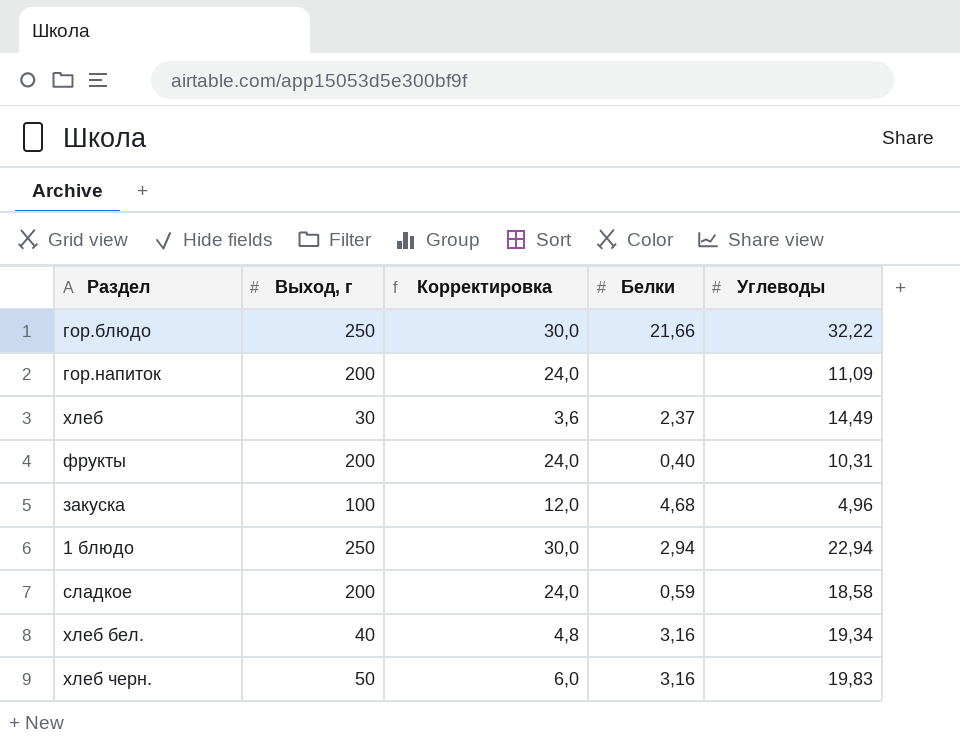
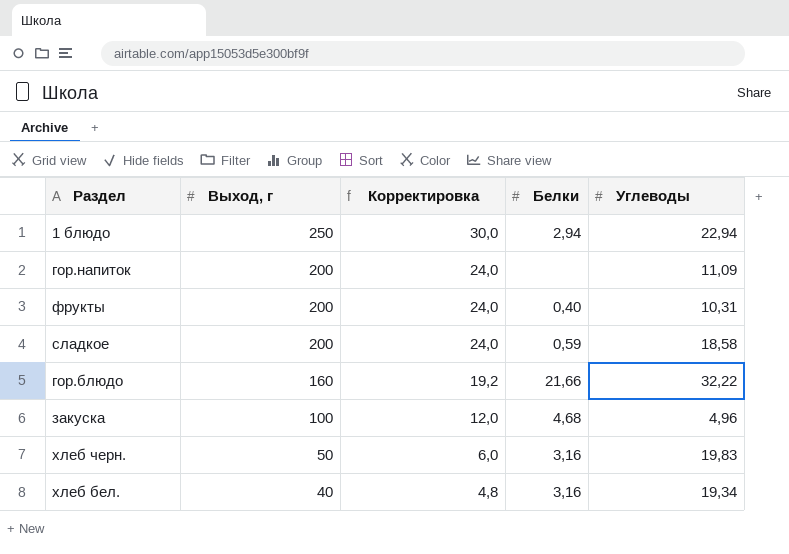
row order: none -> Выход, г descending
row хлеб: 30 | 3,6 | 2,37 | 14,49 -> none
гор.блюдо | Выход, г: 250 -> 160
гор.блюдо | Корректировка: 30,0 -> 19,2

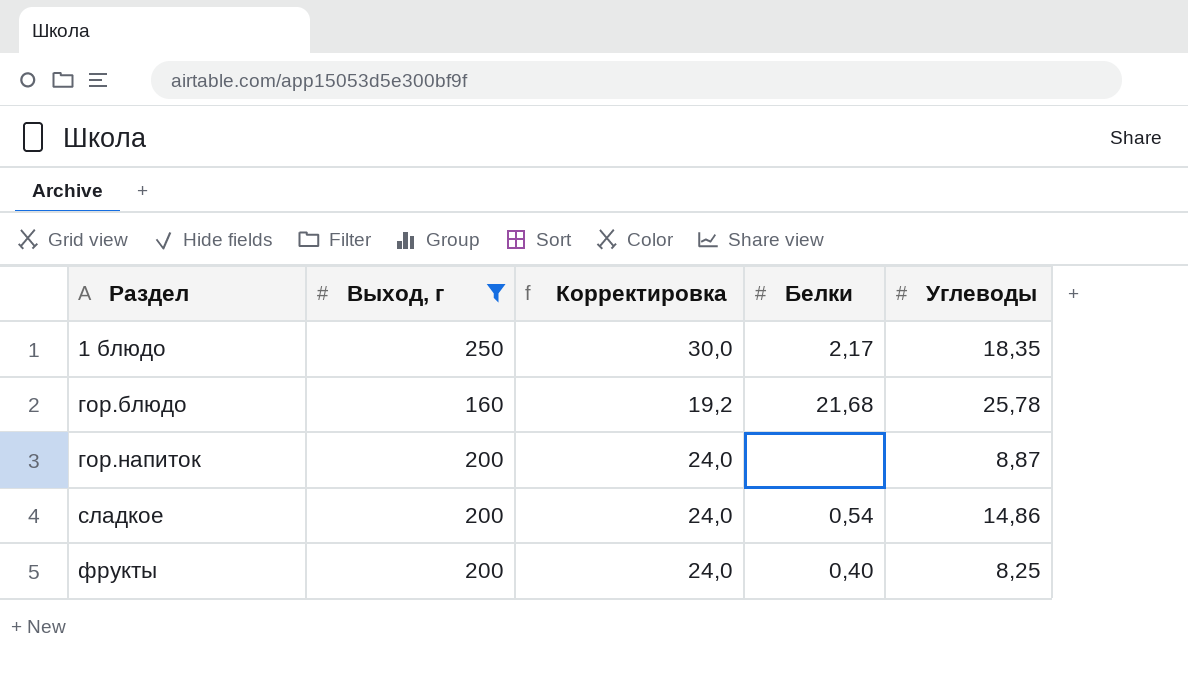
filter: none -> Выход, г >= 160
row order: Выход, г descending -> Раздел ascending
1 блюдо | Белки: 2,94 -> 2,17
1 блюдо | Углеводы: 22,94 -> 18,35
гор.блюдо | Белки: 21,66 -> 21,68
гор.блюдо | Углеводы: 32,22 -> 25,78
гор.напиток | Углеводы: 11,09 -> 8,87
сладкое | Белки: 0,59 -> 0,54
сладкое | Углеводы: 18,58 -> 14,86
фрукты | Углеводы: 10,31 -> 8,25

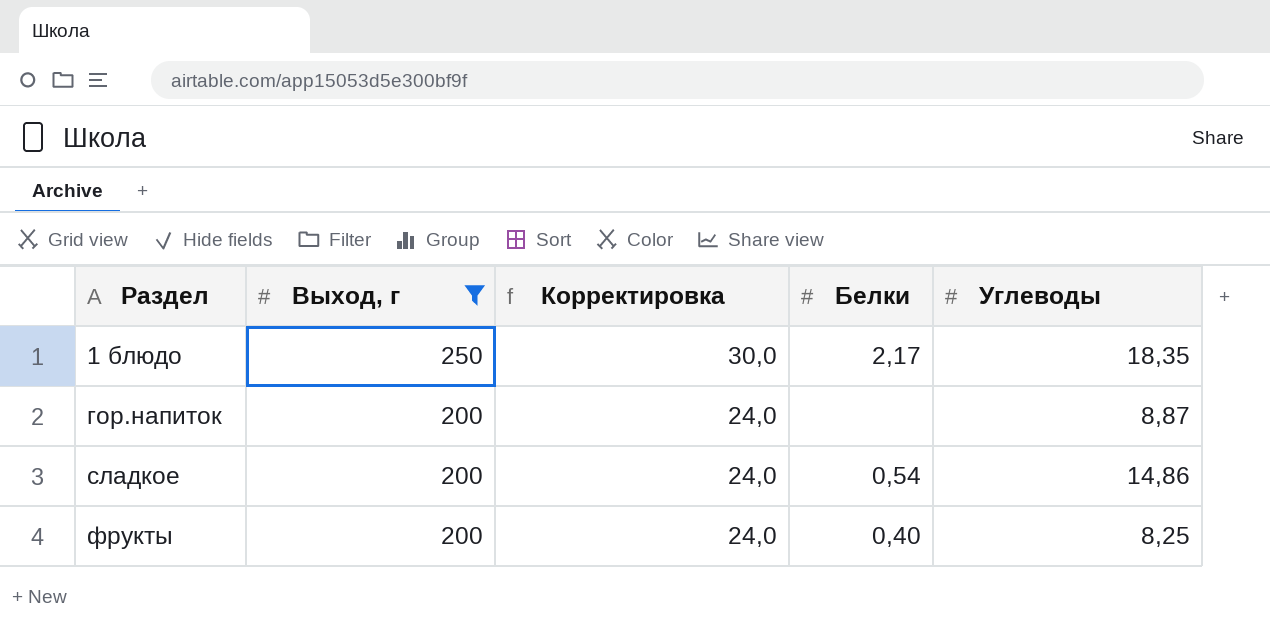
row гор.блюдо: 160 | 19,2 | 21,68 | 25,78 -> none

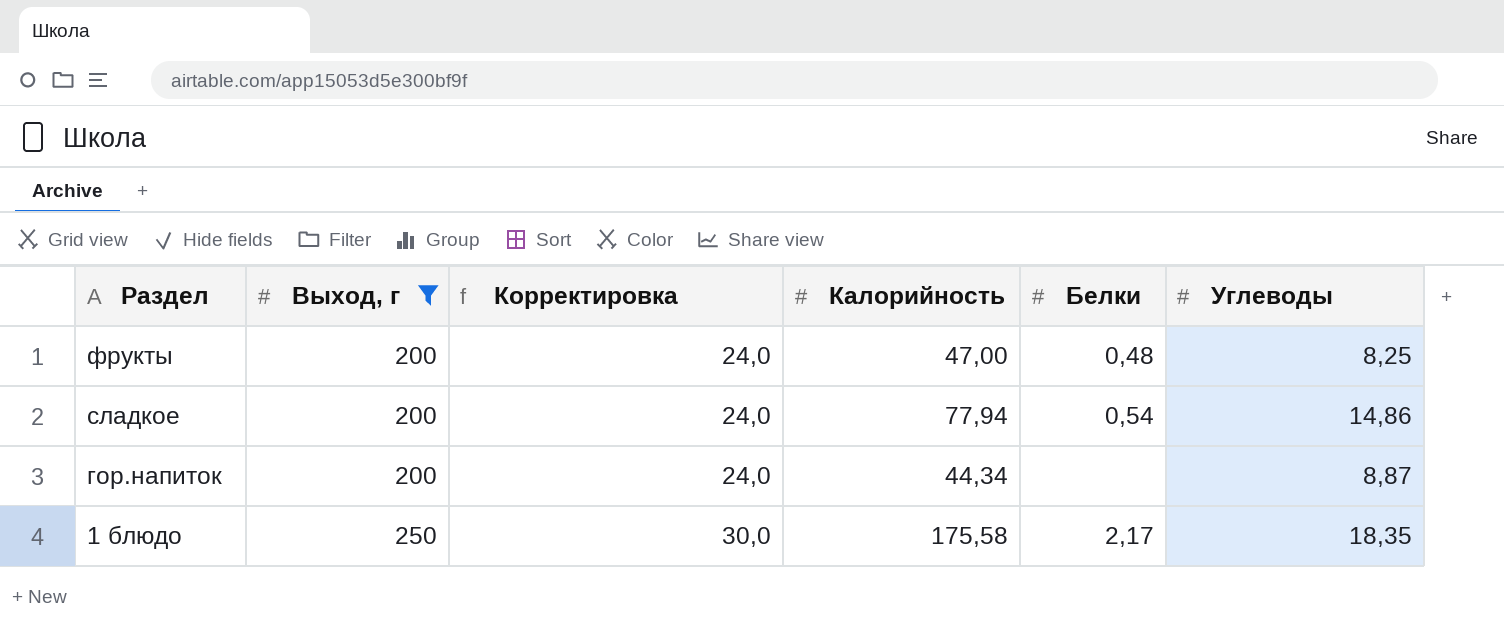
row order: Раздел ascending -> Раздел descending
column Калорийность | position: none -> 4
фрукты | Белки: 0,40 -> 0,48

